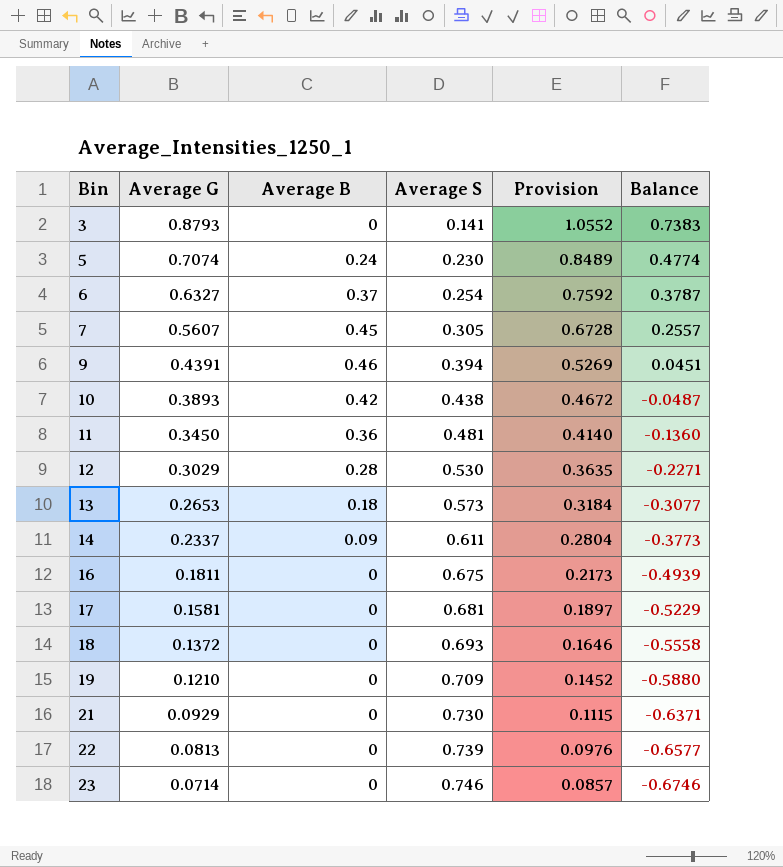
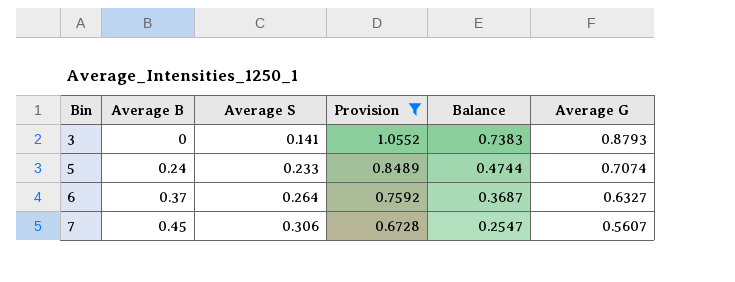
filter: none -> Provision >= 0.6728
column Average G | position: 2 -> 6
5 | Average S: 0.230 -> 0.233
5 | Balance: 0.4774 -> 0.4744
6 | Average S: 0.254 -> 0.264
6 | Balance: 0.3787 -> 0.3687
7 | Average S: 0.305 -> 0.306
7 | Balance: 0.2557 -> 0.2547

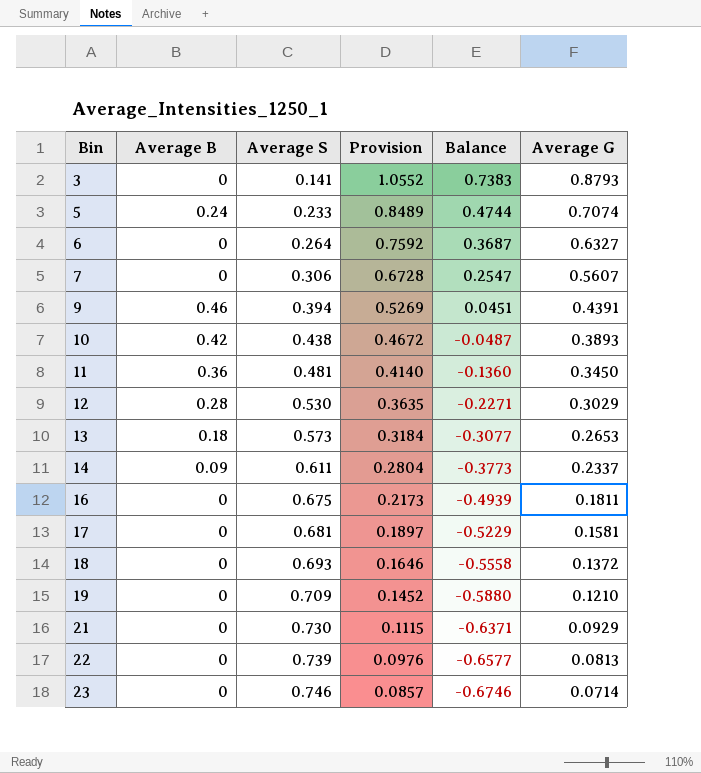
filter: Provision >= 0.6728 -> none
6 | Average B: 0.37 -> 0
7 | Average B: 0.45 -> 0

